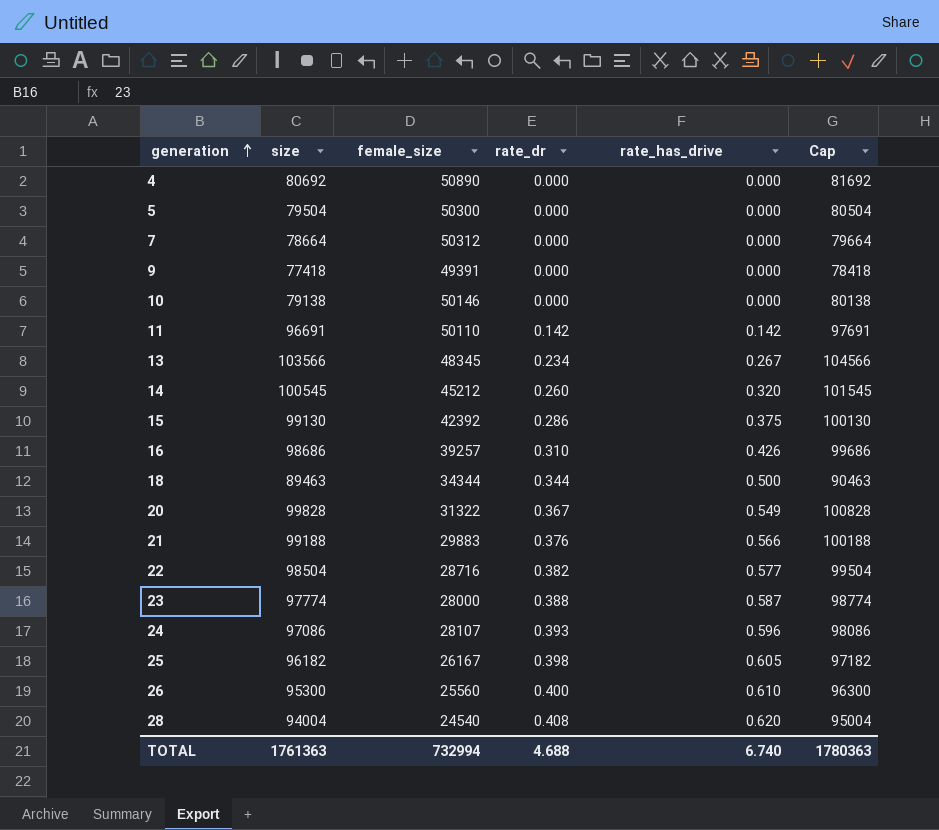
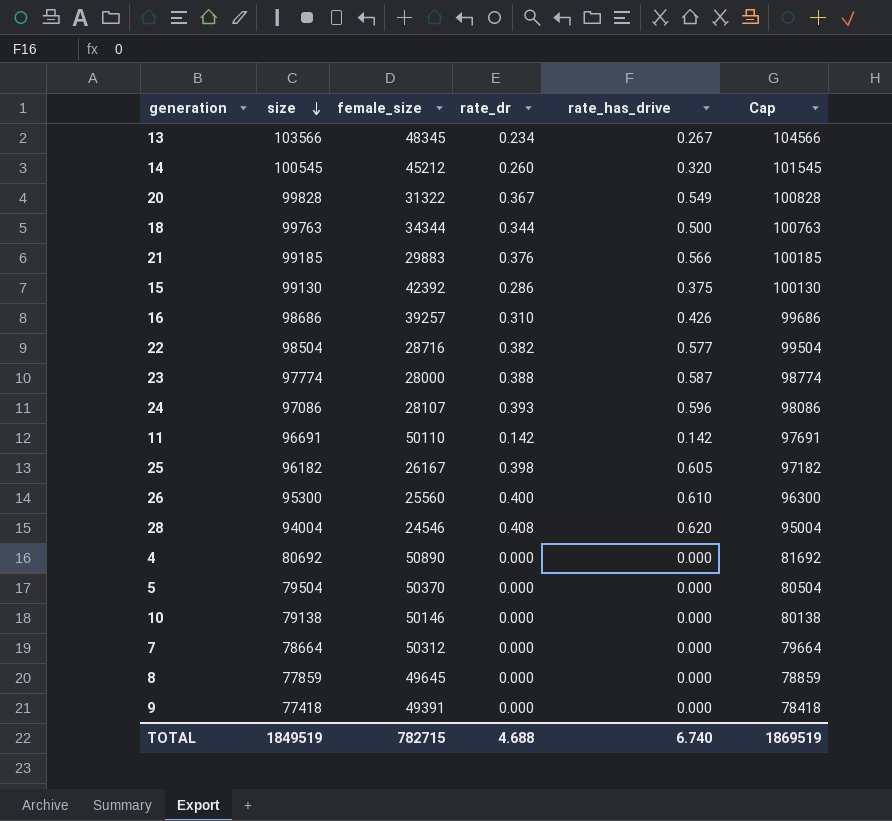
row order: generation ascending -> size descending
18 | size: 89463 -> 99763
18 | Cap: 90463 -> 100763
21 | size: 99188 -> 99185
21 | Cap: 100188 -> 100185
28 | female_size: 24540 -> 24546
5 | female_size: 50300 -> 50370
row 8: none -> 77859 | 49645 | 0.000 | 0.000 | 78859
TOTAL | size: 1761363 -> 1849519
TOTAL | female_size: 732994 -> 782715
TOTAL | Cap: 1780363 -> 1869519

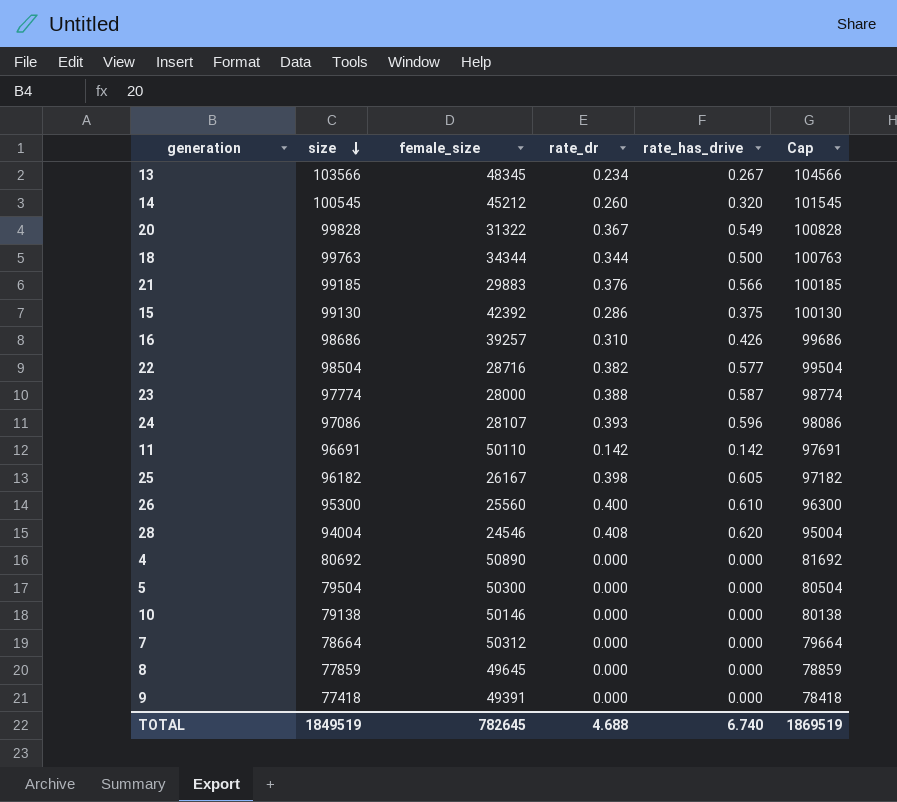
5 | female_size: 50370 -> 50300
TOTAL | female_size: 782715 -> 782645

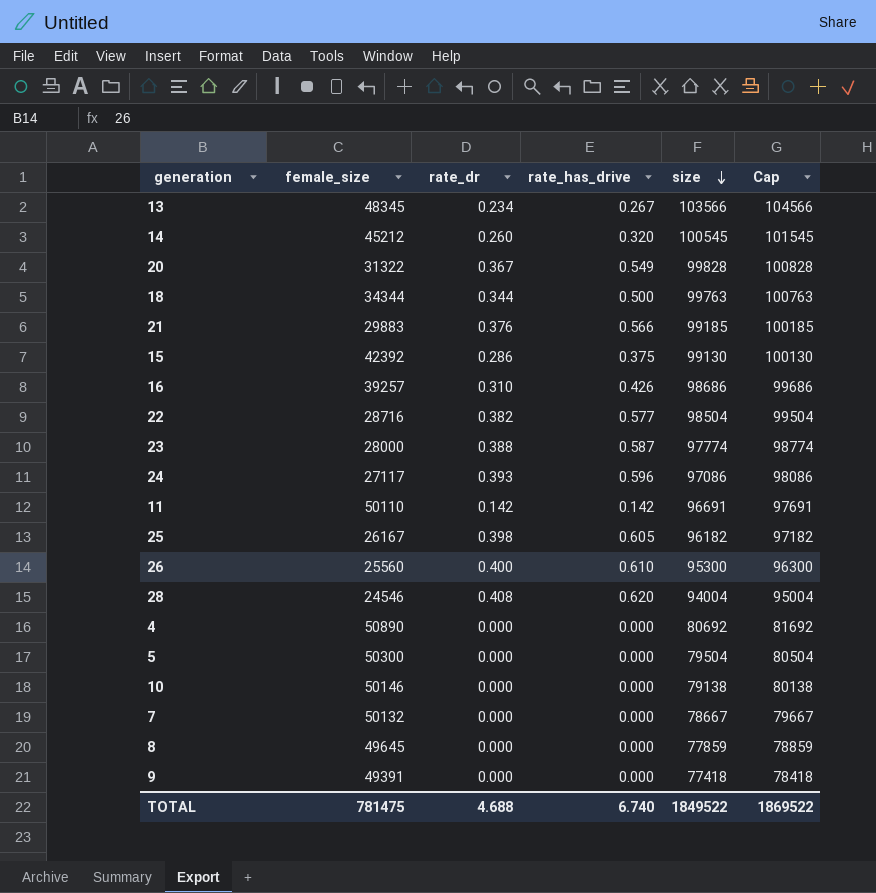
column size | position: 2 -> 5
24 | female_size: 28107 -> 27117
7 | female_size: 50312 -> 50132
7 | size: 78664 -> 78667
7 | Cap: 79664 -> 79667
TOTAL | female_size: 782645 -> 781475
TOTAL | size: 1849519 -> 1849522
TOTAL | Cap: 1869519 -> 1869522

